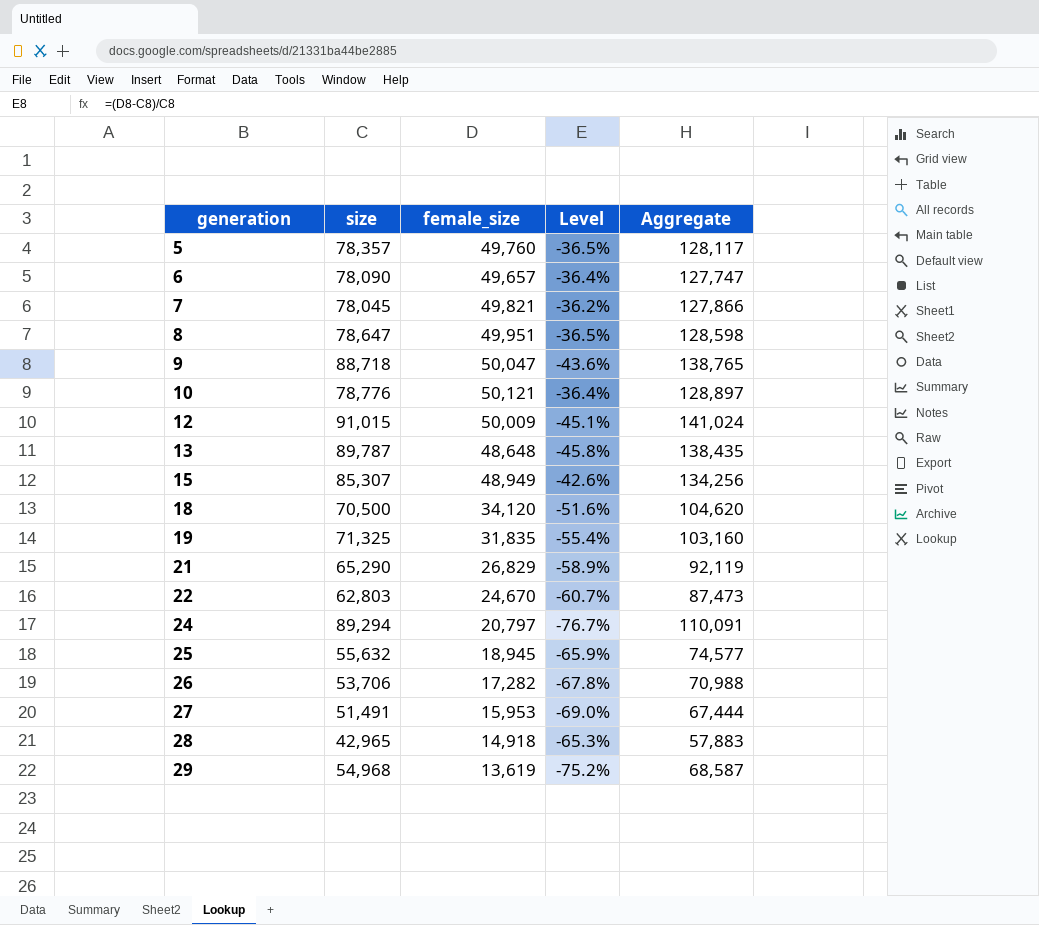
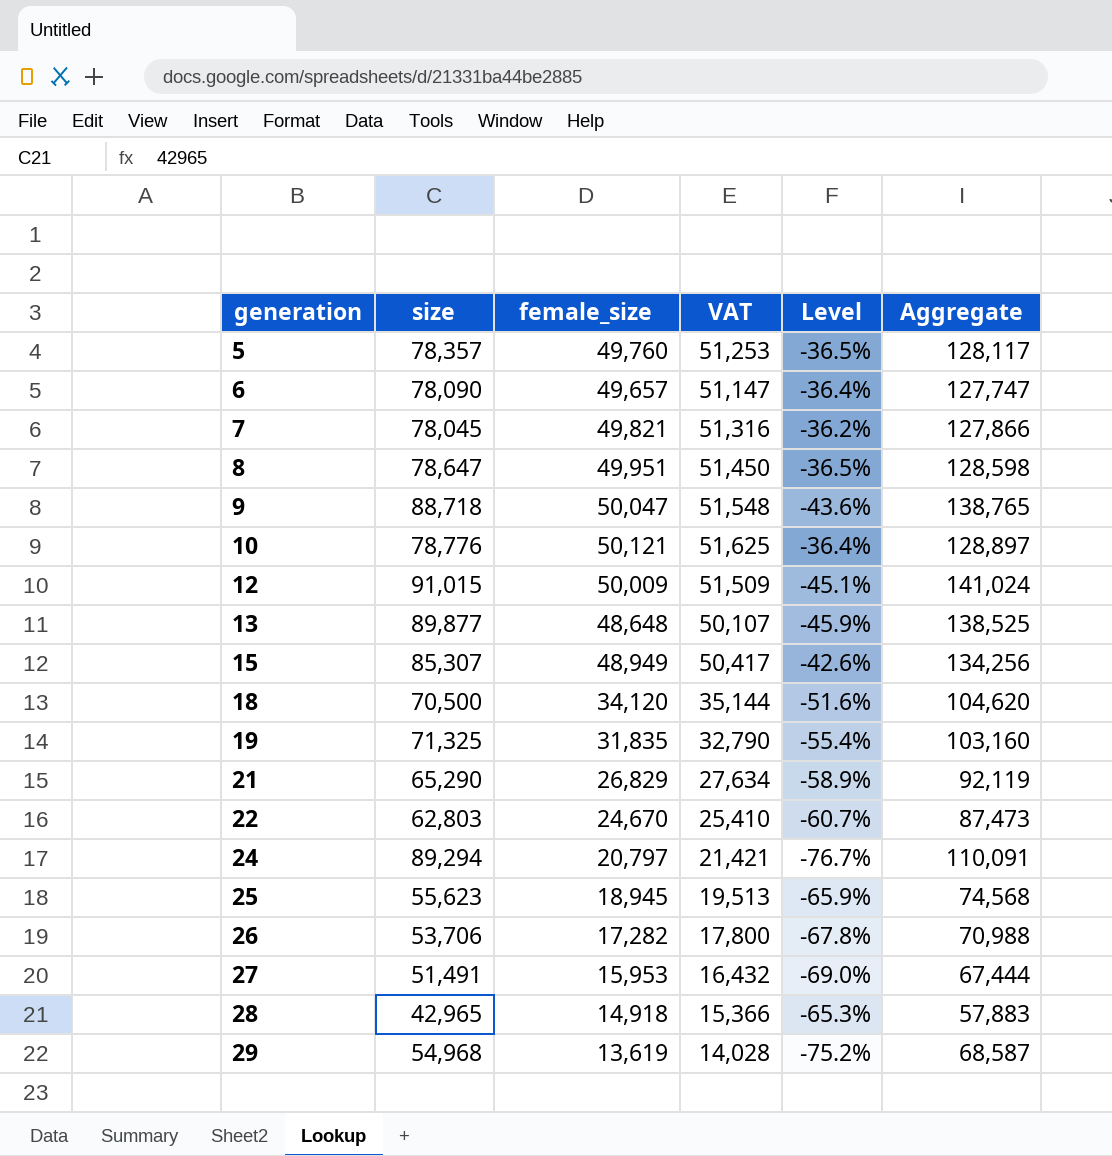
column VAT | formula: none -> [female_size] * 1.03
13 | size: 89,787 -> 89,877
13 | Level: -45.8% -> -45.9%
13 | Aggregate: 138,435 -> 138,525
25 | size: 55,632 -> 55,623
25 | Aggregate: 74,577 -> 74,568

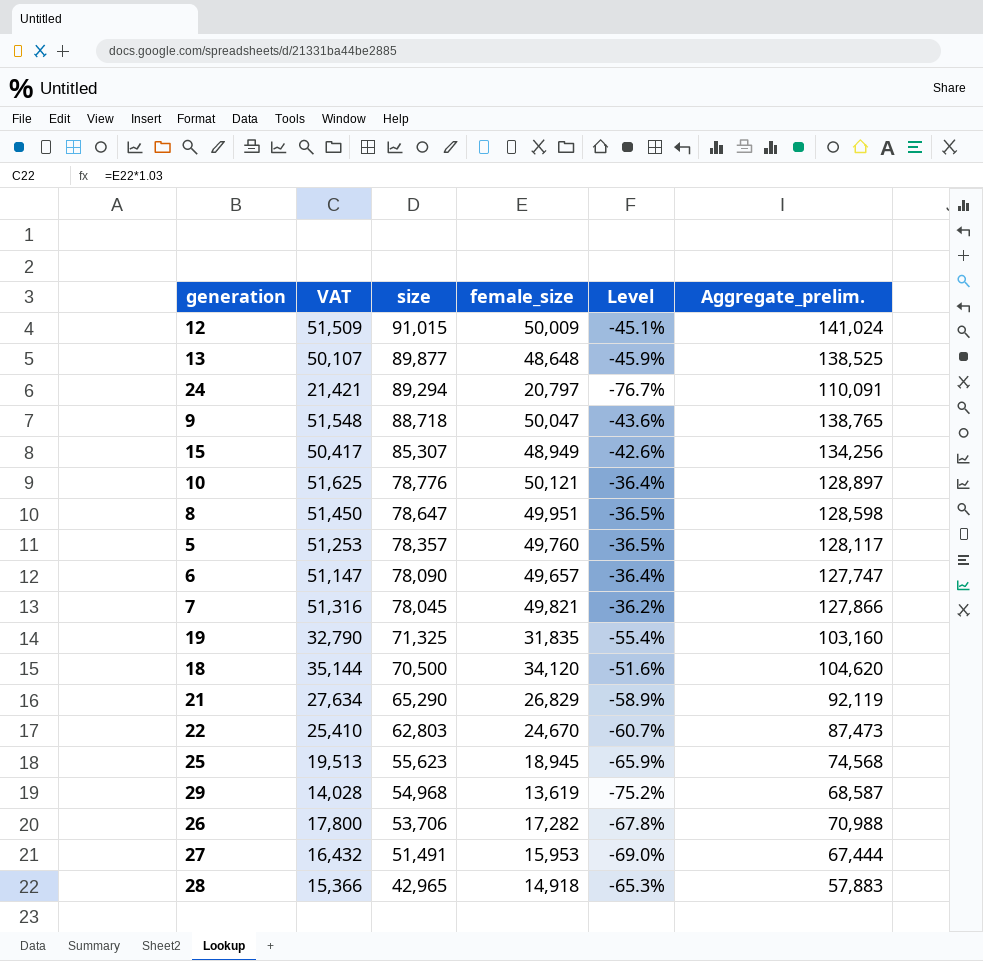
row order: generation ascending -> size descending
column VAT | position: 4 -> 2
column name: Aggregate -> Aggregate_prelim.

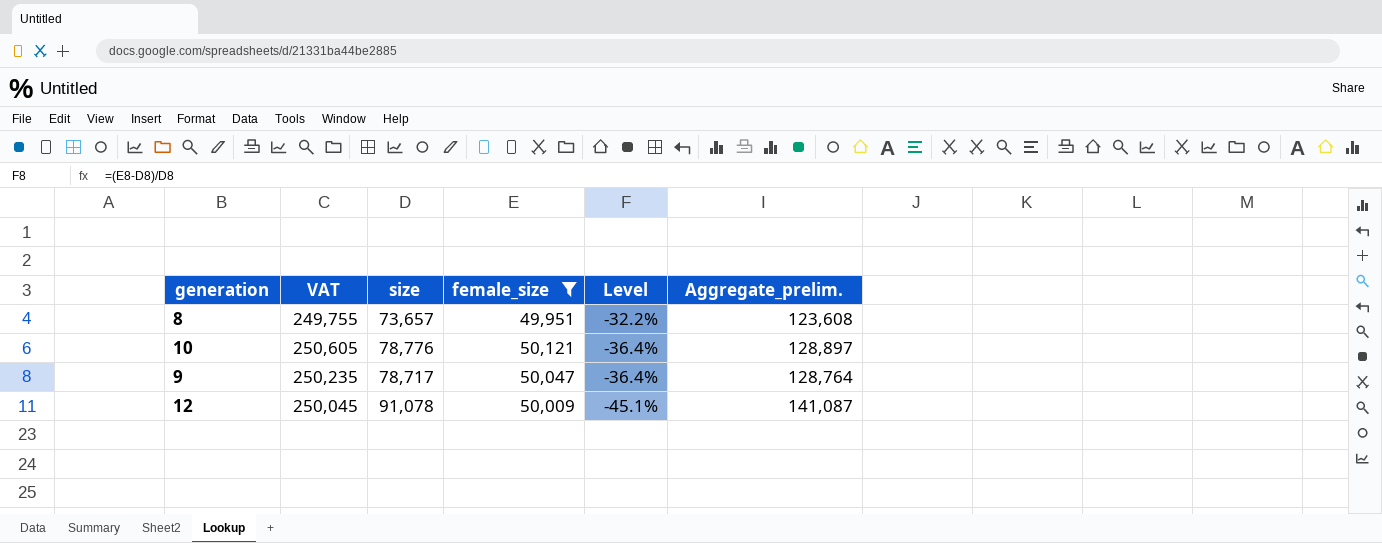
filter: none -> female_size >= 49,951
row order: size descending -> Level descending
column VAT | formula: [female_size] * 1.03 -> [female_size] * 5
8 | size: 78,647 -> 73,657
8 | Level: -36.5% -> -32.2%
8 | Aggregate_prelim.: 128,598 -> 123,608
9 | size: 88,718 -> 78,717
9 | Level: -43.6% -> -36.4%
9 | Aggregate_prelim.: 138,765 -> 128,764
12 | size: 91,015 -> 91,078
12 | Aggregate_prelim.: 141,024 -> 141,087

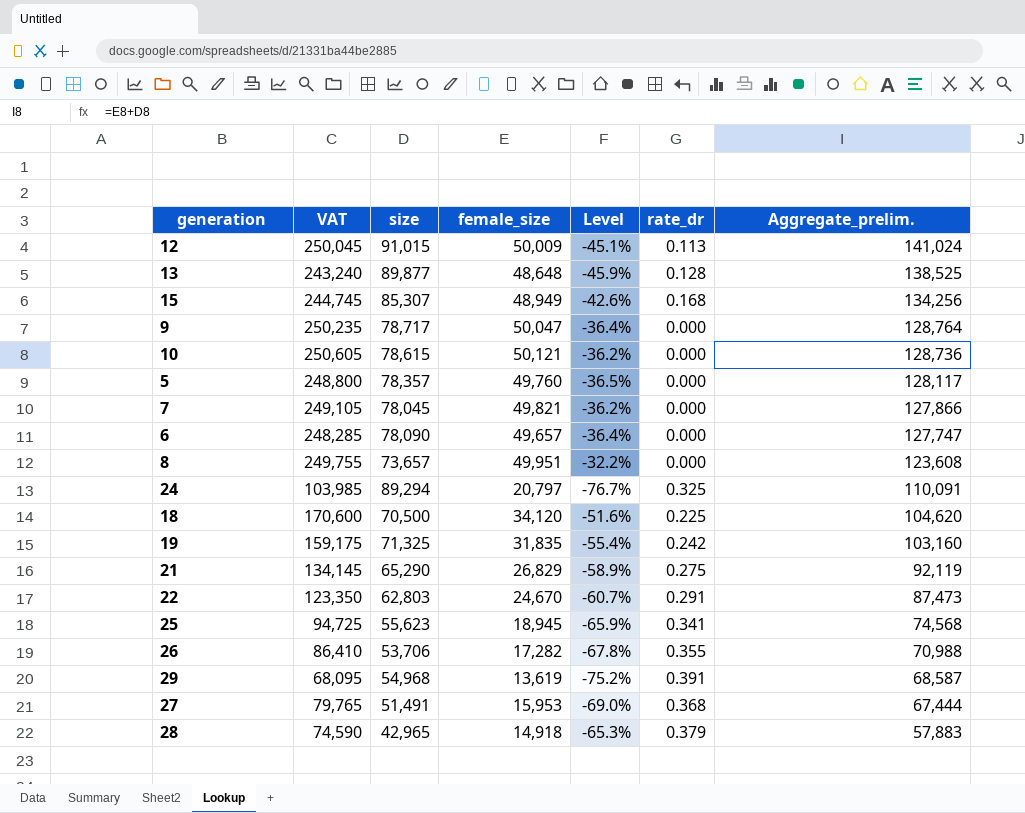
filter: female_size >= 49,951 -> none
row order: Level descending -> Aggregate_prelim. descending
column rate_dr | position: none -> 6
12 | size: 91,078 -> 91,015
12 | Aggregate_prelim.: 141,087 -> 141,024
10 | size: 78,776 -> 78,615
10 | Level: -36.4% -> -36.2%
10 | Aggregate_prelim.: 128,897 -> 128,736

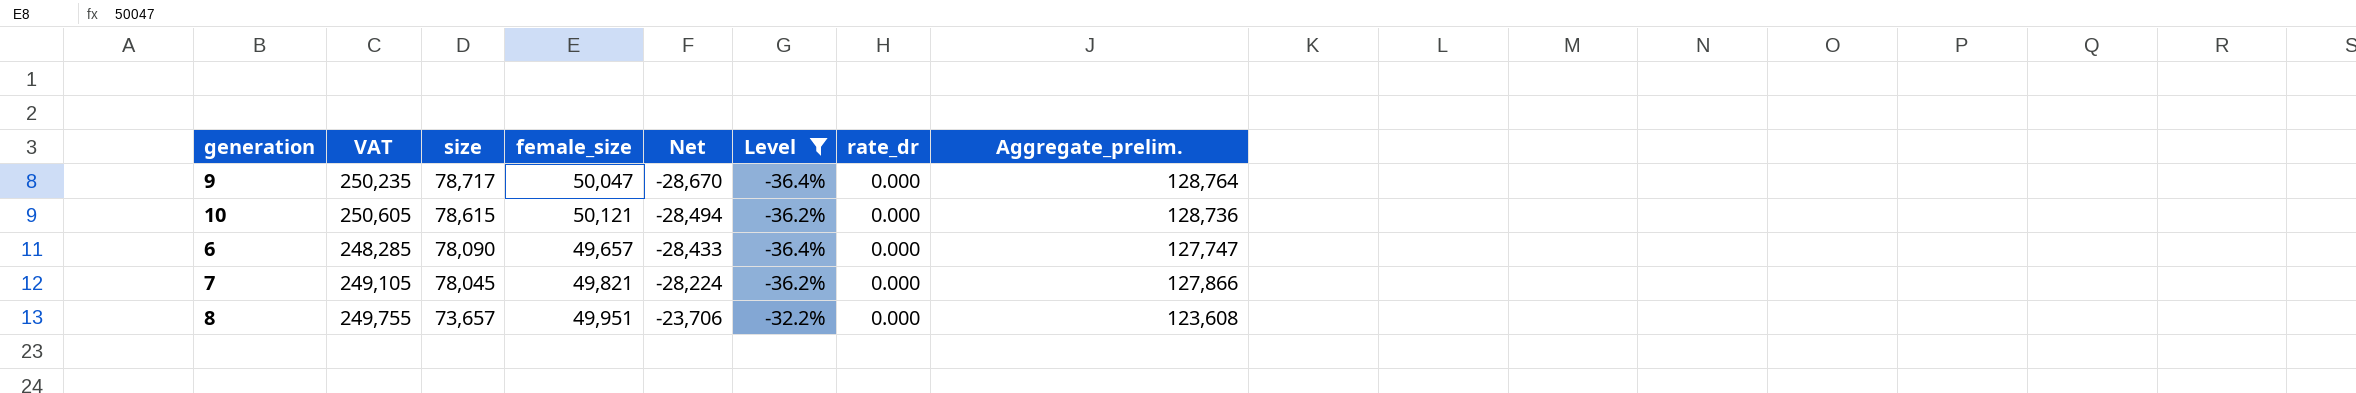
filter: none -> Level >= -36.4%
row order: Aggregate_prelim. descending -> size descending
column Net | formula: none -> [female_size] - [size]

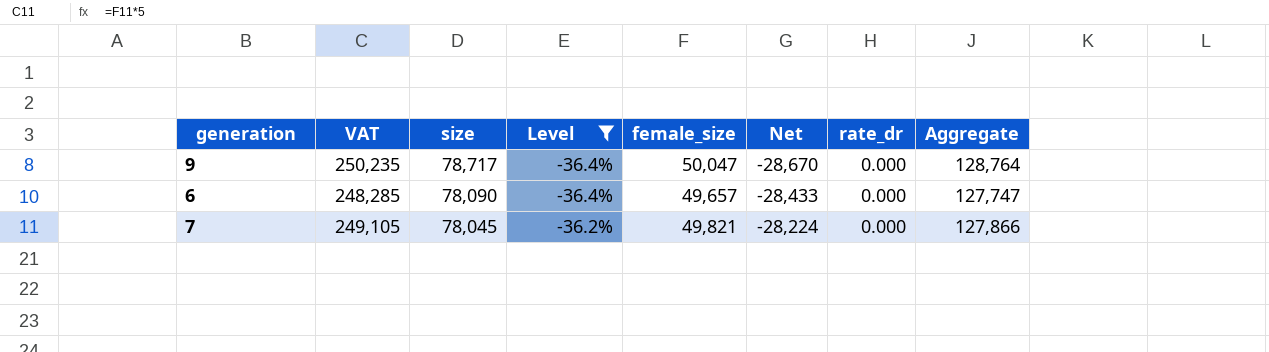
column Level | position: 6 -> 4
column name: Aggregate_prelim. -> Aggregate
row 10: 250,605 | 78,615 | 50,121 | -28,494 | -36.2% | 0.000 | 128,736 -> none
row 8: 249,755 | 73,657 | 49,951 | -23,706 | -32.2% | 0.000 | 123,608 -> none

